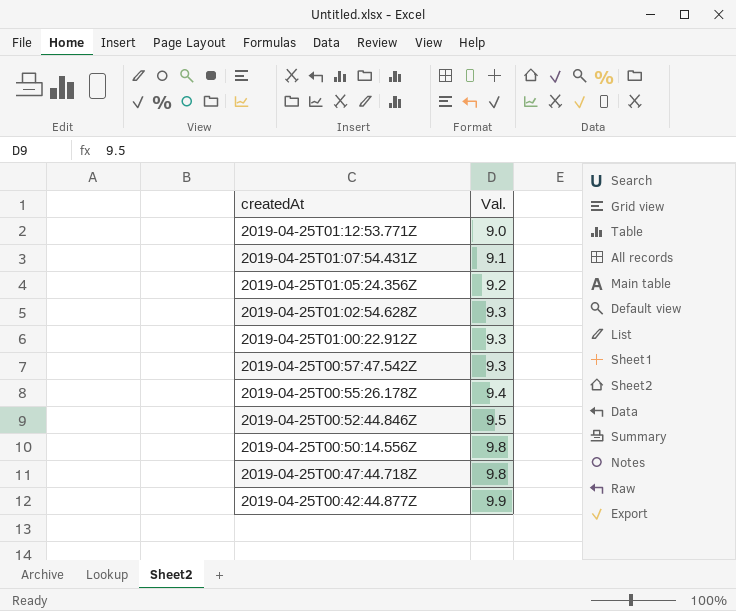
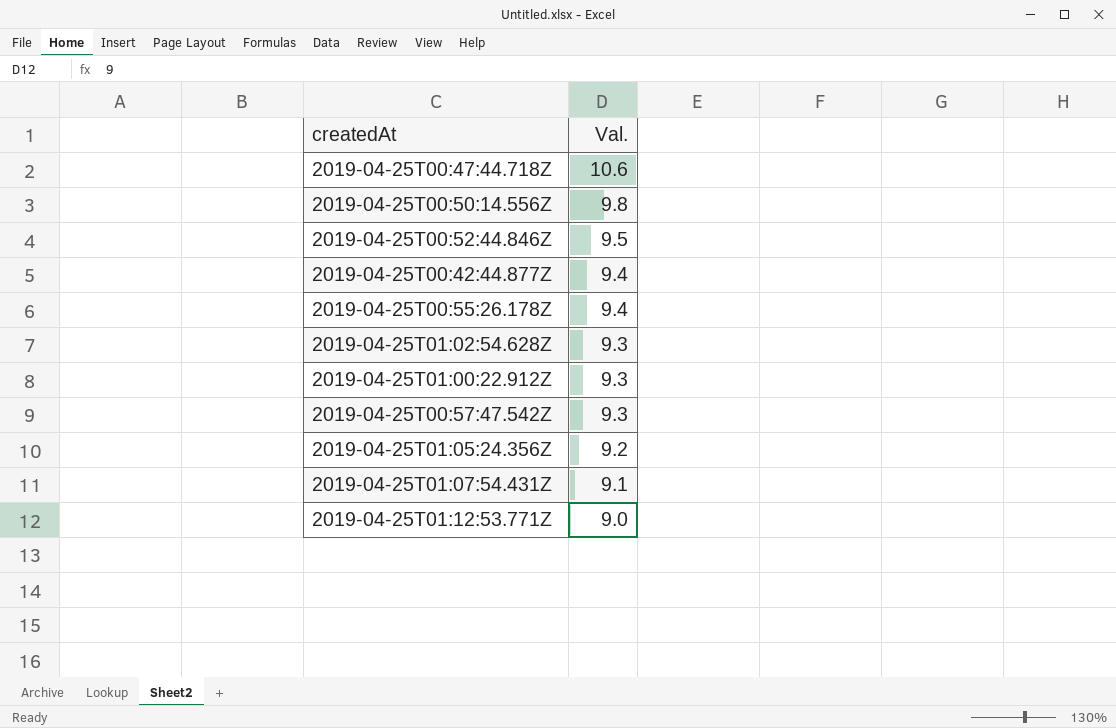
row order: createdAt descending -> Val. descending
2019-04-25T00:47:44.718Z | Val.: 9.8 -> 10.6
2019-04-25T00:42:44.877Z | Val.: 9.9 -> 9.4

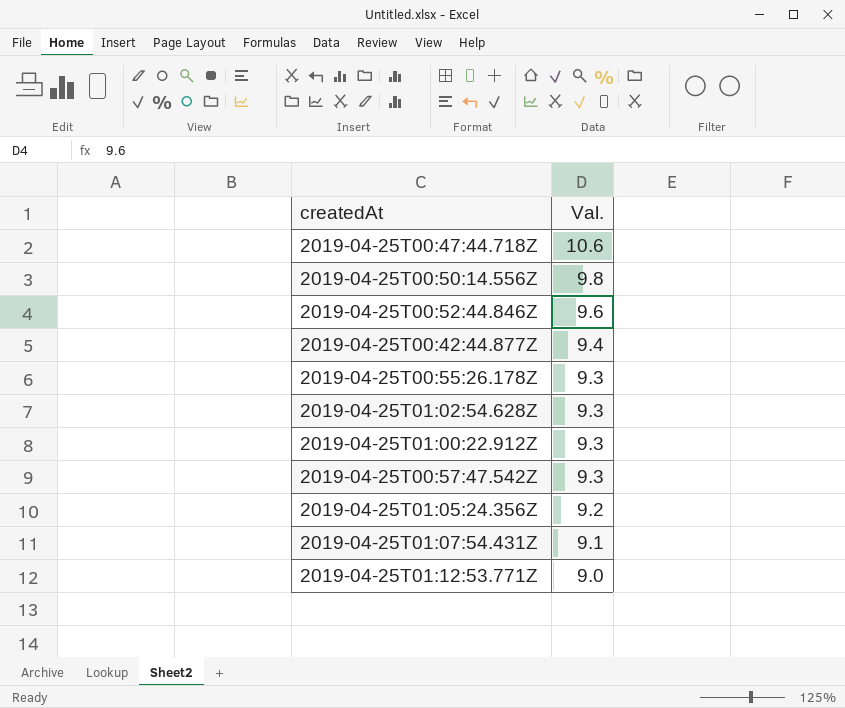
2019-04-25T00:52:44.846Z | Val.: 9.5 -> 9.6
2019-04-25T00:55:26.178Z | Val.: 9.4 -> 9.3

